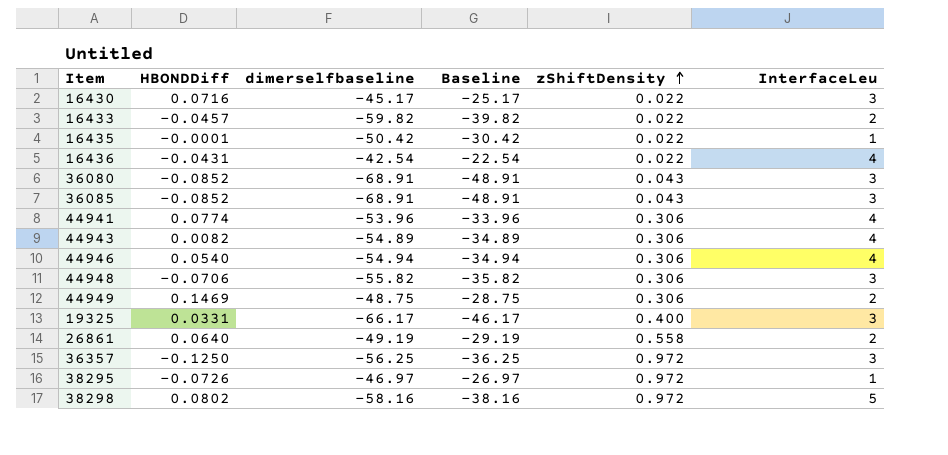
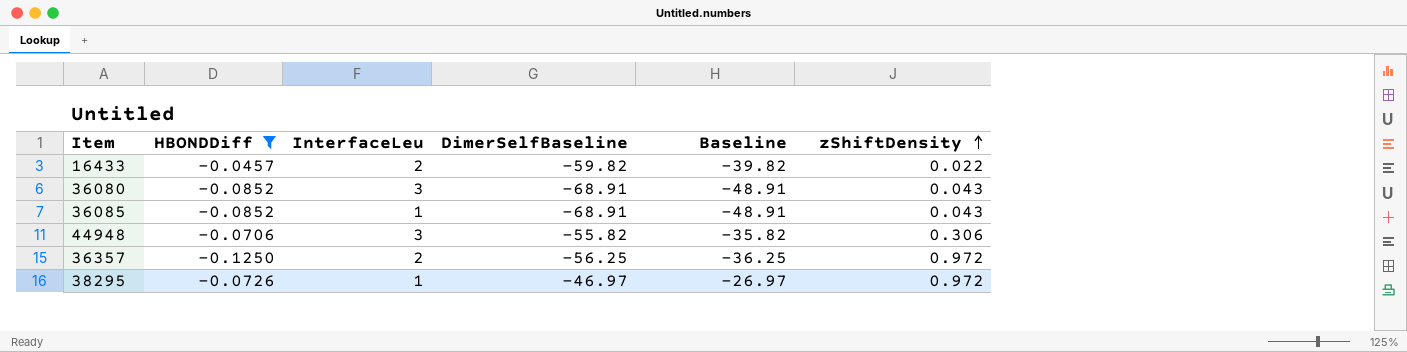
filter: none -> HBONDDiff <= -0.0457
column InterfaceLeu | position: 6 -> 3
column name: dimerselfbaseline -> DimerSelfBaseline
36085 | InterfaceLeu: 3 -> 1
36357 | InterfaceLeu: 3 -> 2

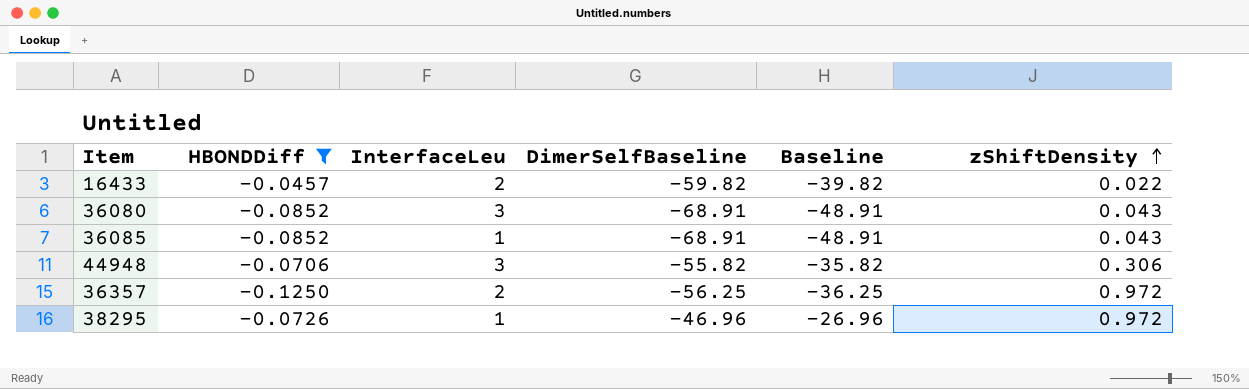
38295 | DimerSelfBaseline: -46.97 -> -46.96
38295 | Baseline: -26.97 -> -26.96

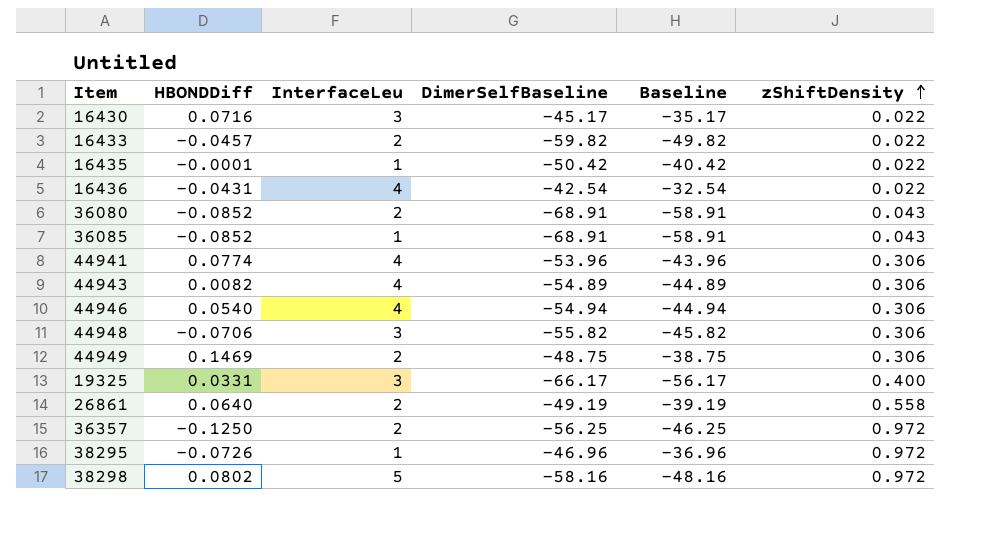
filter: HBONDDiff <= -0.0457 -> none
column Baseline | formula: [DimerSelfBaseline] + 20 -> [DimerSelfBaseline] + 10
36080 | InterfaceLeu: 3 -> 2

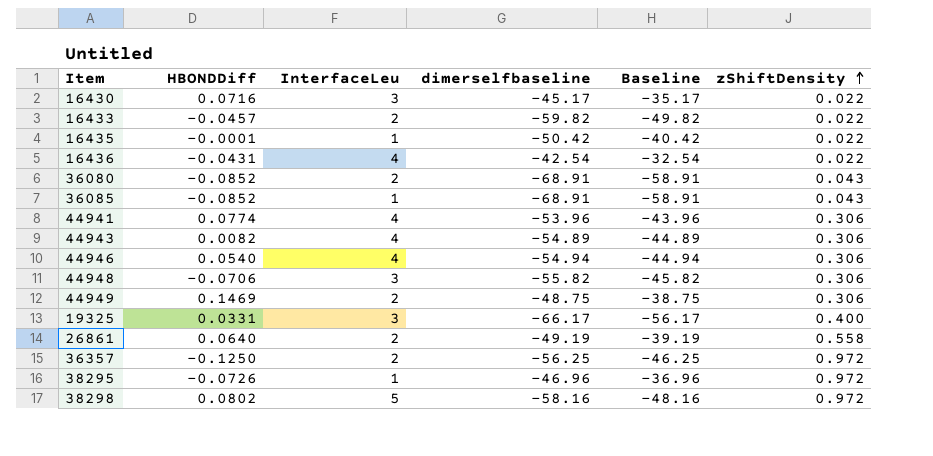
column name: DimerSelfBaseline -> dimerselfbaseline

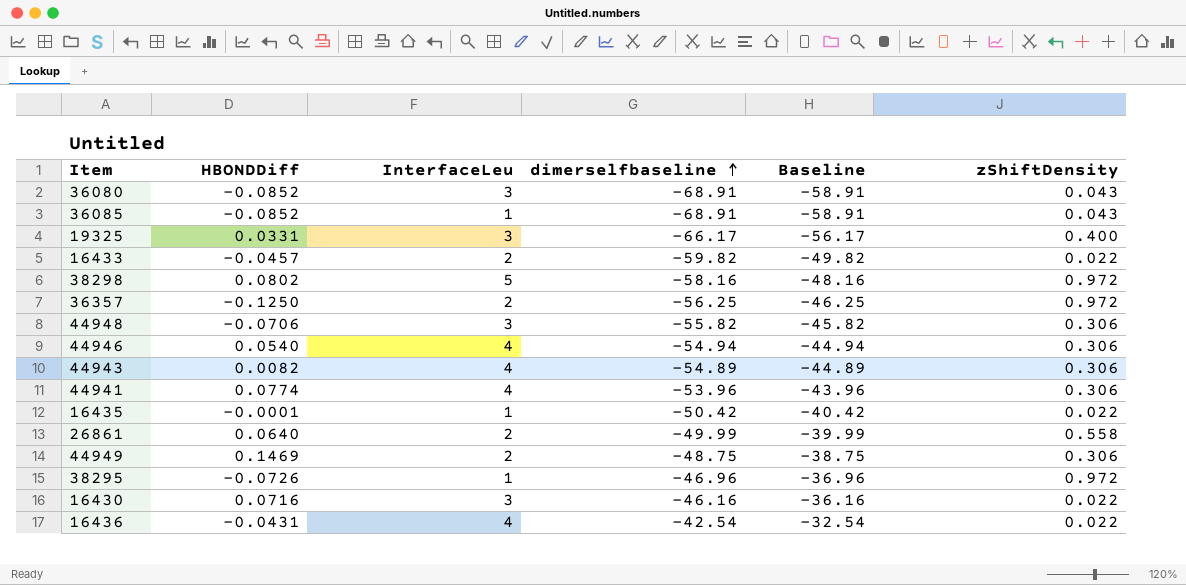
row order: zShiftDensity ascending -> dimerselfbaseline ascending
36080 | InterfaceLeu: 2 -> 3
26861 | dimerselfbaseline: -49.19 -> -49.99
26861 | Baseline: -39.19 -> -39.99
16430 | dimerselfbaseline: -45.17 -> -46.16
16430 | Baseline: -35.17 -> -36.16

